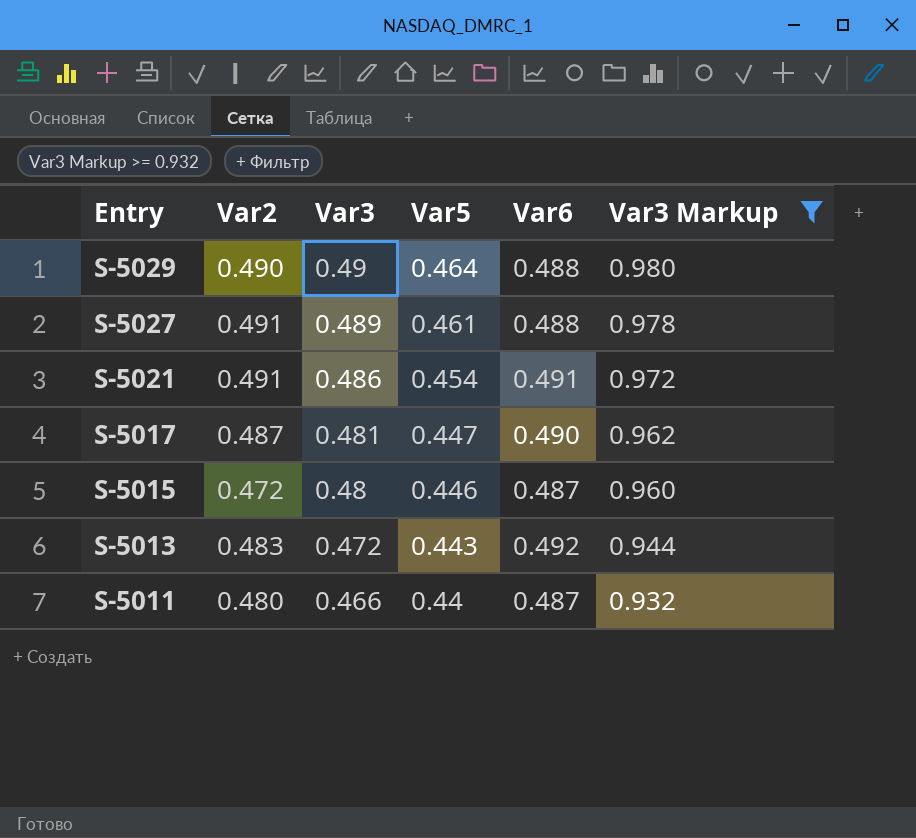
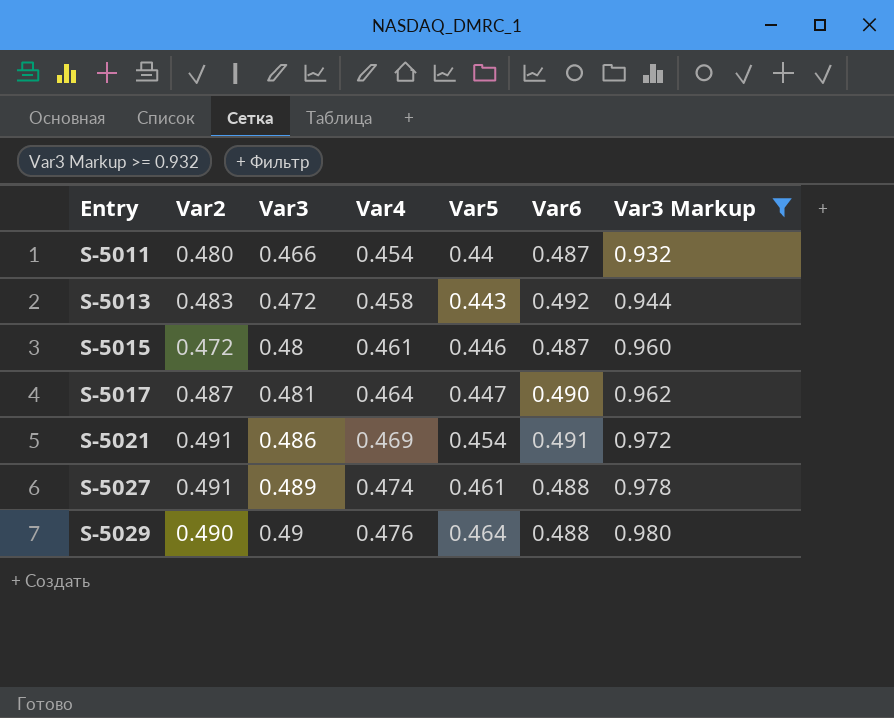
row order: Entry descending -> Entry ascending
column Var4 | position: none -> 4

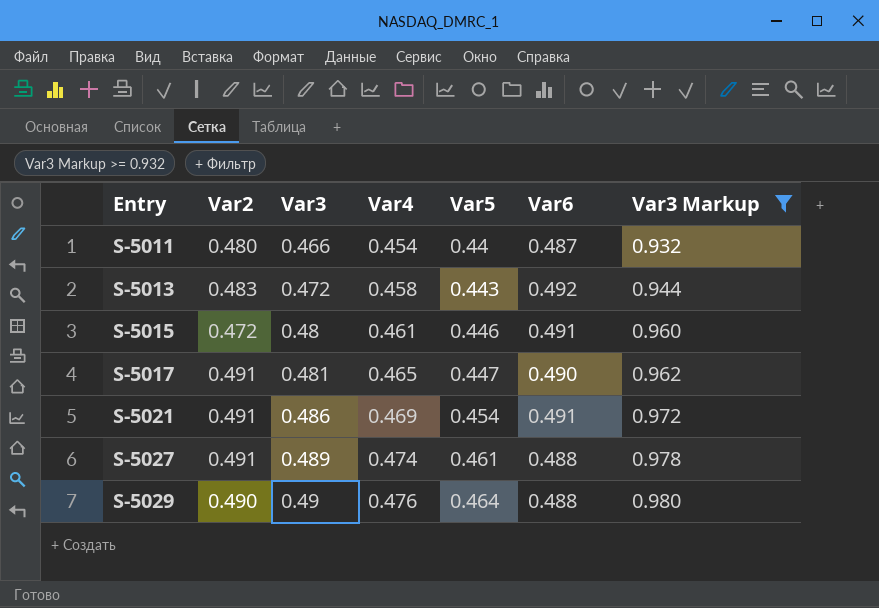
S-5015 | Var6: 0.487 -> 0.491
S-5017 | Var2: 0.487 -> 0.491
S-5017 | Var4: 0.464 -> 0.465

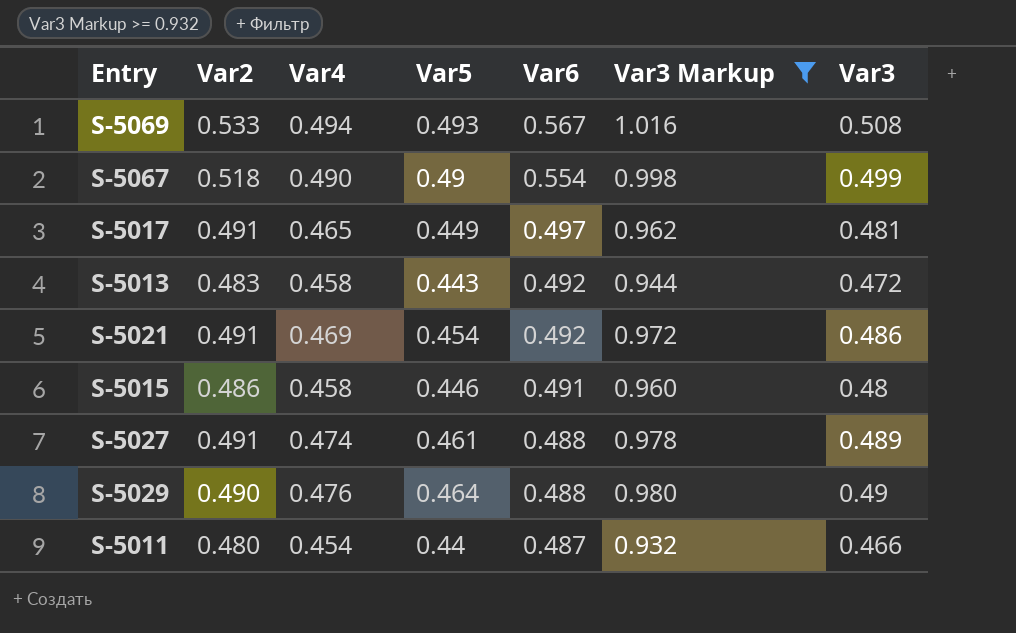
row order: Entry ascending -> Var6 descending
column Var3 | position: 3 -> 7
row S-5069: none -> 0.533 | 0.494 | 0.493 | 0.567 | 1.016 | 0.508
row S-5067: none -> 0.518 | 0.490 | 0.49 | 0.554 | 0.998 | 0.499
S-5017 | Var5: 0.447 -> 0.449
S-5017 | Var6: 0.490 -> 0.497
S-5021 | Var6: 0.491 -> 0.492
S-5015 | Var2: 0.472 -> 0.486
S-5015 | Var4: 0.461 -> 0.458

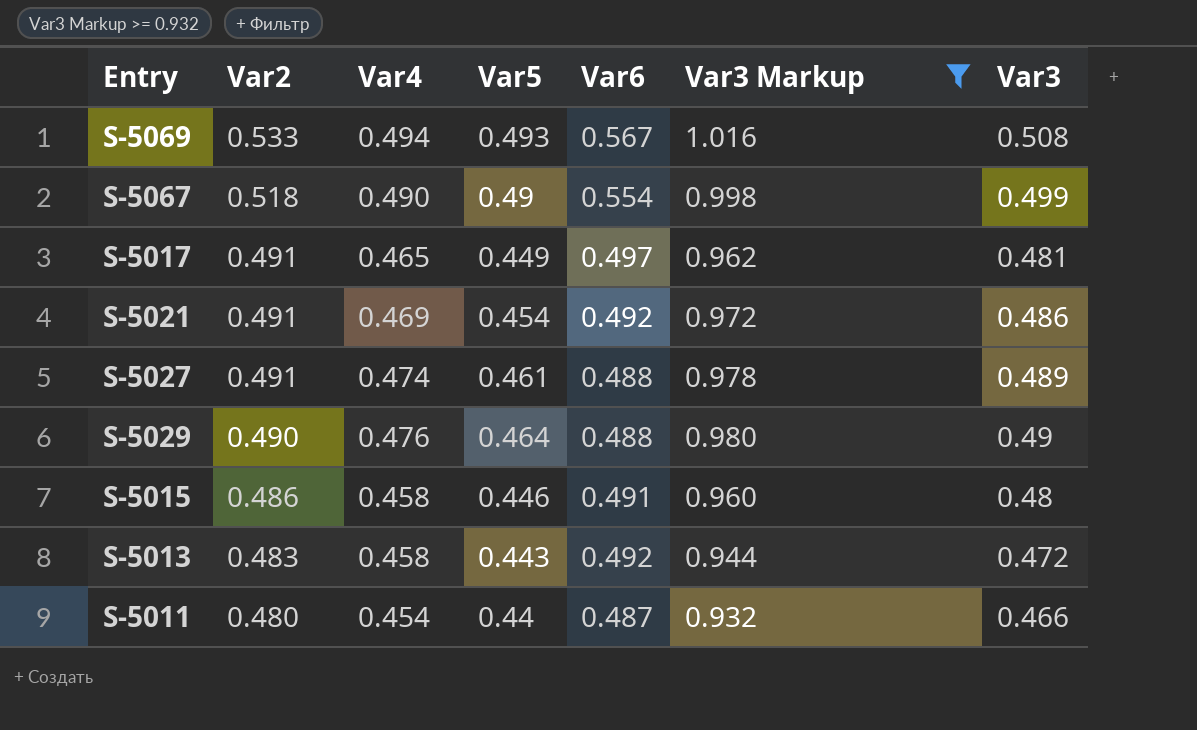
row order: Var6 descending -> Var2 descending

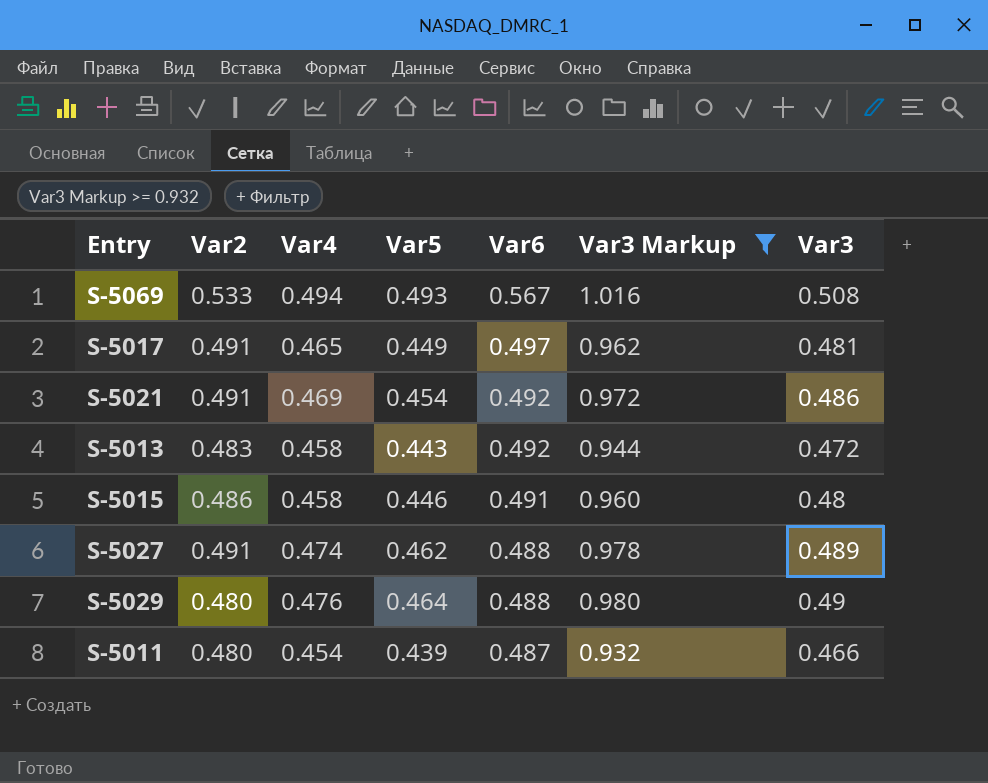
row order: Var2 descending -> Var6 descending
row S-5067: 0.518 | 0.490 | 0.49 | 0.554 | 0.998 | 0.499 -> none
S-5027 | Var5: 0.461 -> 0.462
S-5029 | Var2: 0.490 -> 0.480
S-5011 | Var5: 0.44 -> 0.439

